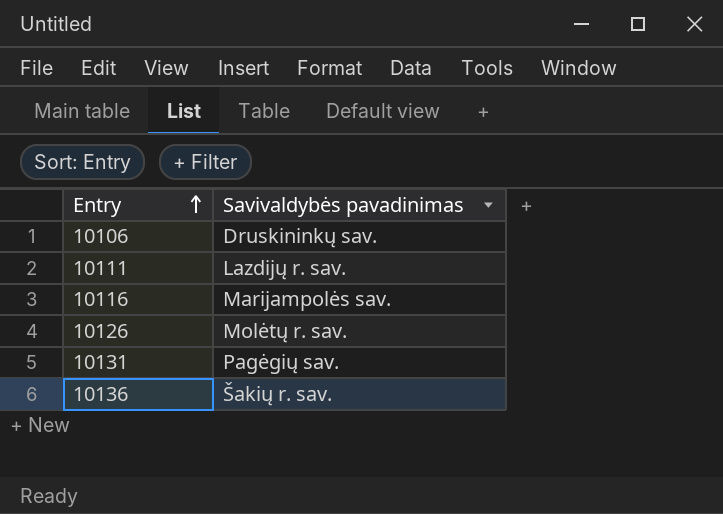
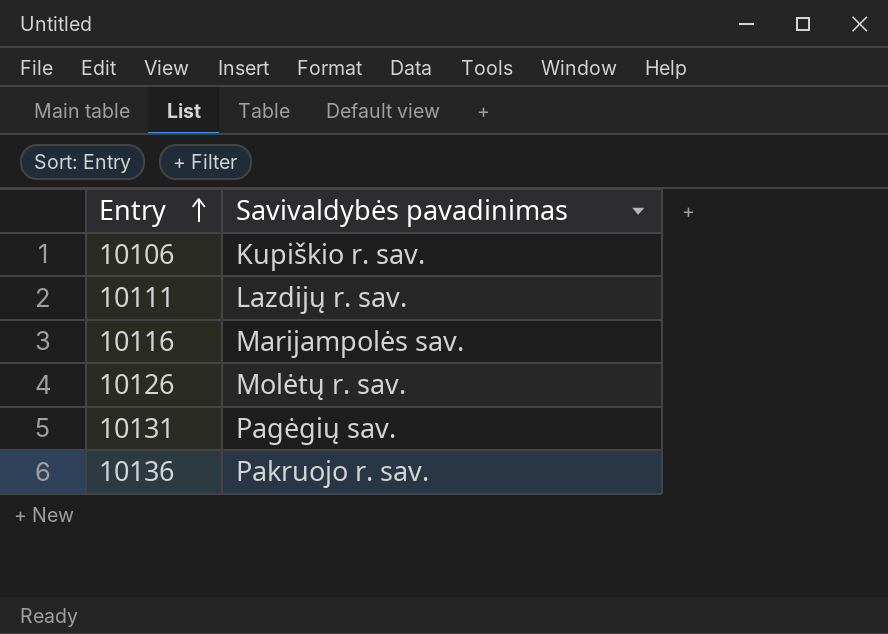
10106 | Savivaldybės pavadinimas: Druskininkų sav. -> Kupiškio r. sav.
10136 | Savivaldybės pavadinimas: Šakių r. sav. -> Pakruojo r. sav.

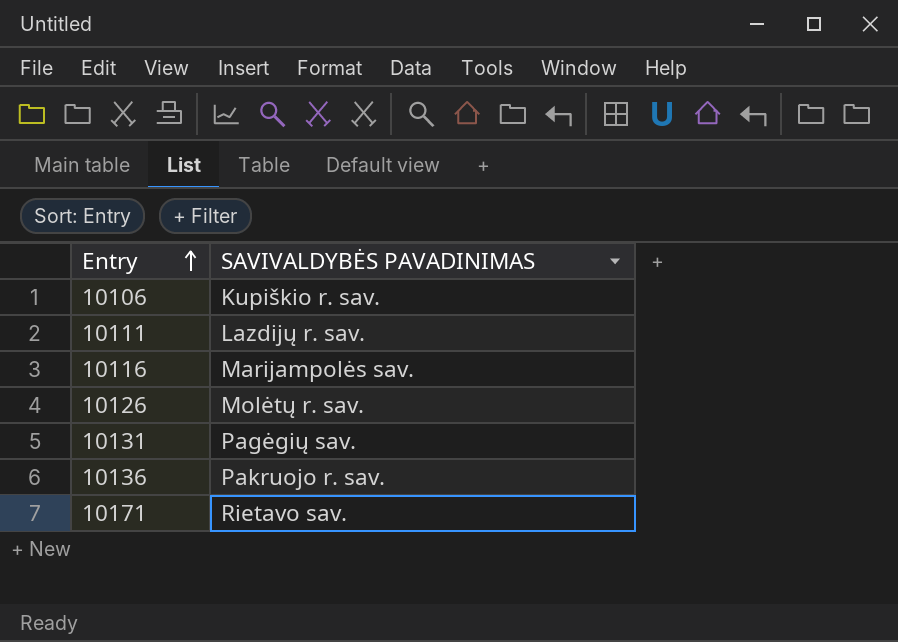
column name: Savivaldybės pavadinimas -> SAVIVALDYBĖS PAVADINIMAS
row 10171: none -> Rietavo sav.

